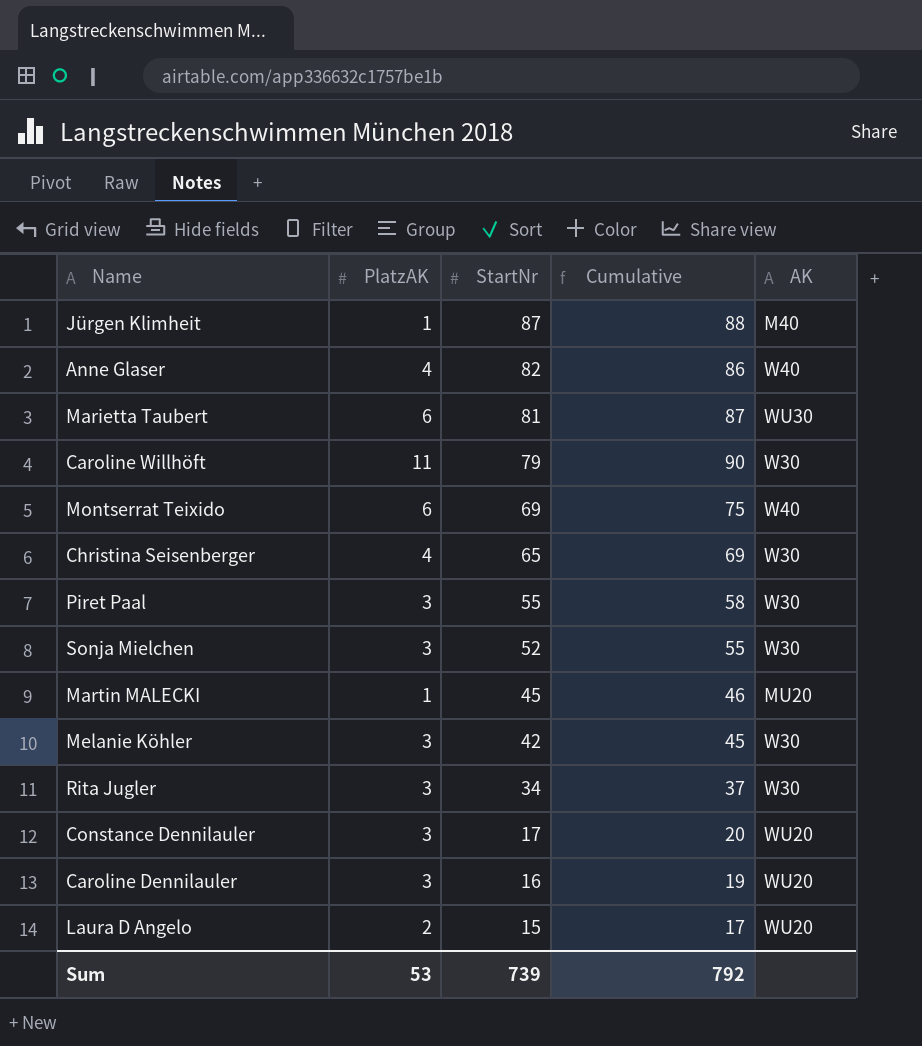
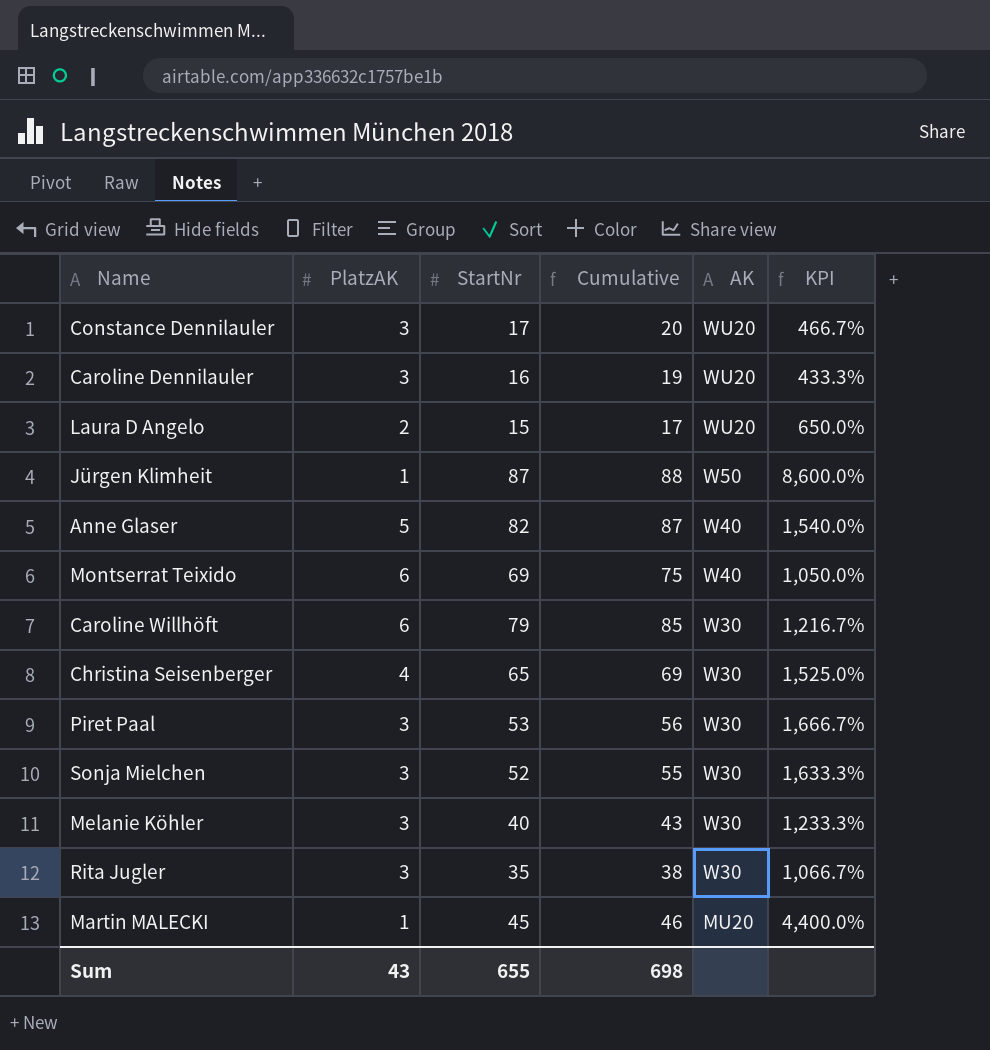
row order: StartNr descending -> AK descending
column KPI | formula: none -> ([StartNr] - [PlatzAK]) / [PlatzAK]
row Marietta Taubert: 6 | 81 | 87 | WU30 -> none
Jürgen Klimheit | AK: M40 -> W50
Anne Glaser | PlatzAK: 4 -> 5
Anne Glaser | Cumulative: 86 -> 87
Caroline Willhöft | PlatzAK: 11 -> 6
Caroline Willhöft | Cumulative: 90 -> 85
Piret Paal | StartNr: 55 -> 53
Piret Paal | Cumulative: 58 -> 56
Melanie Köhler | StartNr: 42 -> 40
Melanie Köhler | Cumulative: 45 -> 43
Rita Jugler | StartNr: 34 -> 35
Rita Jugler | Cumulative: 37 -> 38
Sum | PlatzAK: 53 -> 43
Sum | StartNr: 739 -> 655
Sum | Cumulative: 792 -> 698

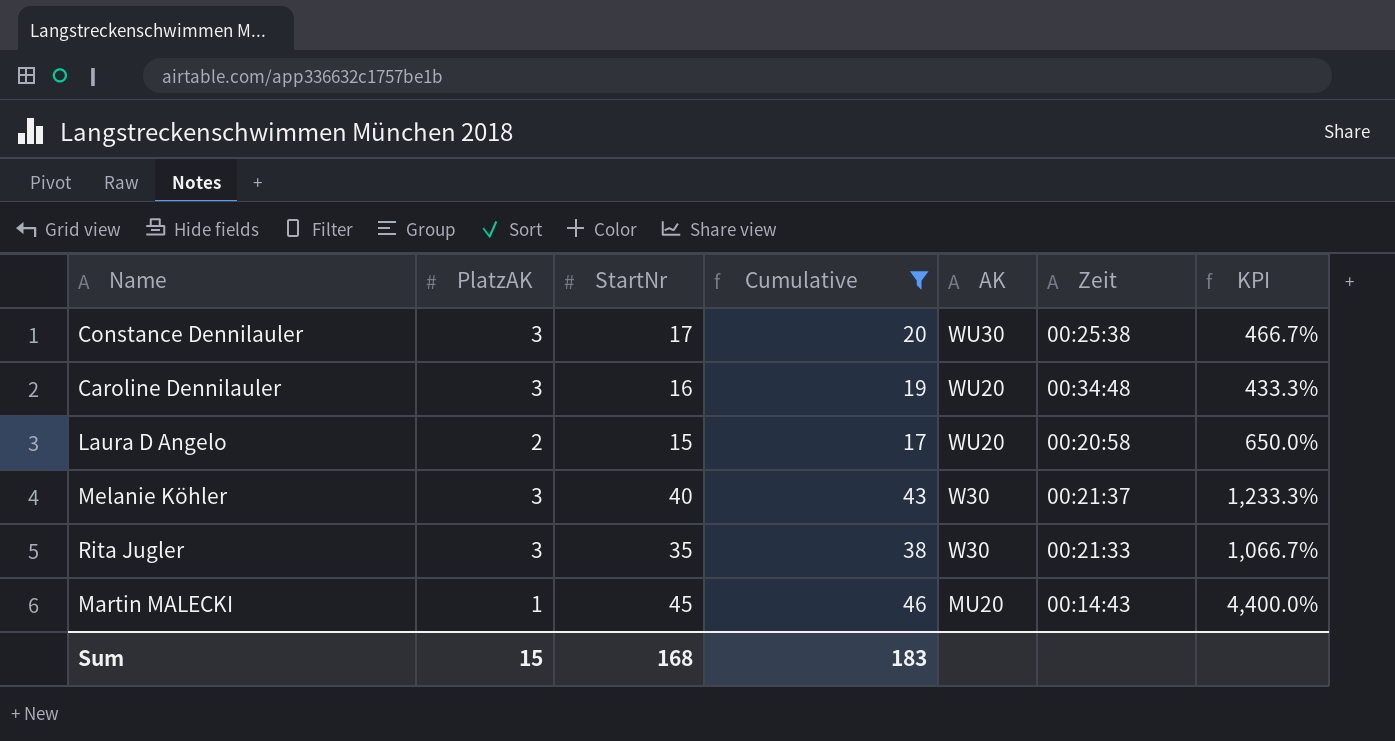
filter: none -> Cumulative <= 46
column Zeit | position: none -> 6
Constance Dennilauler | AK: WU20 -> WU30
Sum | PlatzAK: 43 -> 15
Sum | StartNr: 655 -> 168
Sum | Cumulative: 698 -> 183

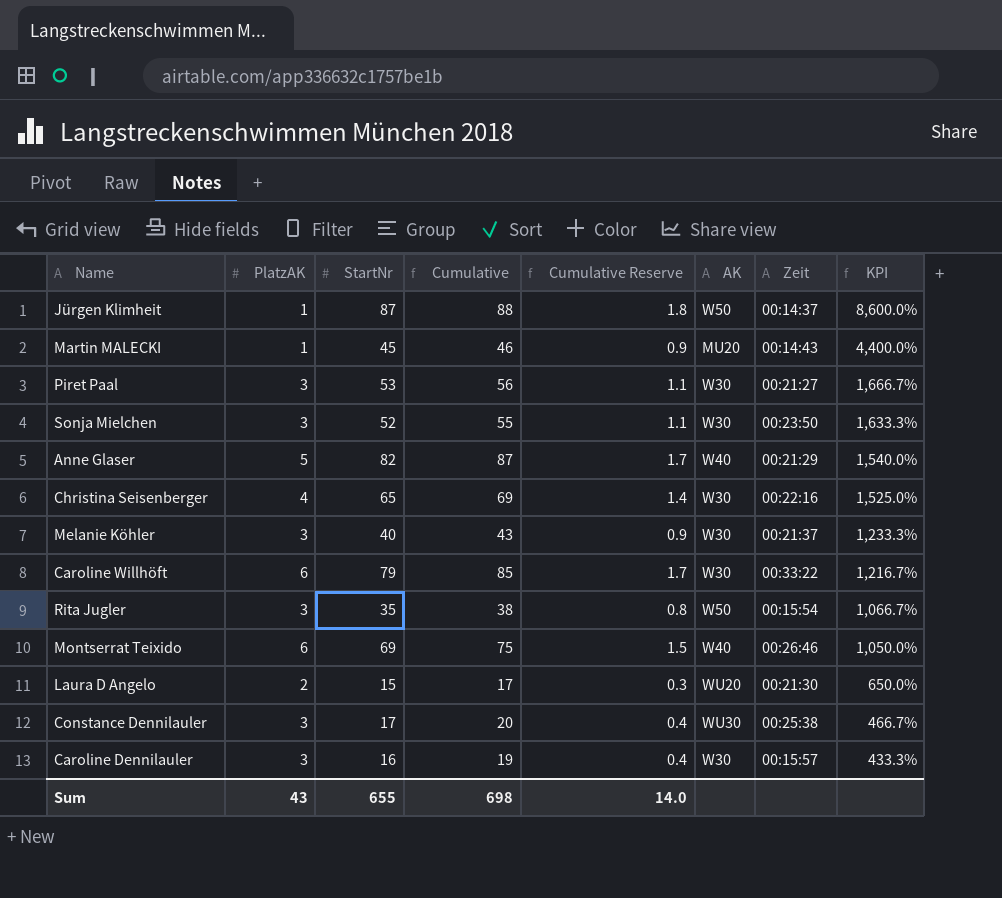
filter: Cumulative <= 46 -> none
row order: AK descending -> KPI descending
column Cumulative Reserve | formula: none -> [Cumulative] * 0.02
Rita Jugler | AK: W30 -> W50
Rita Jugler | Zeit: 00:21:33 -> 00:15:54
Laura D Angelo | Zeit: 00:20:58 -> 00:21:30
Caroline Dennilauler | AK: WU20 -> W30
Caroline Dennilauler | Zeit: 00:34:48 -> 00:15:57
Sum | PlatzAK: 15 -> 43
Sum | StartNr: 168 -> 655
Sum | Cumulative: 183 -> 698

